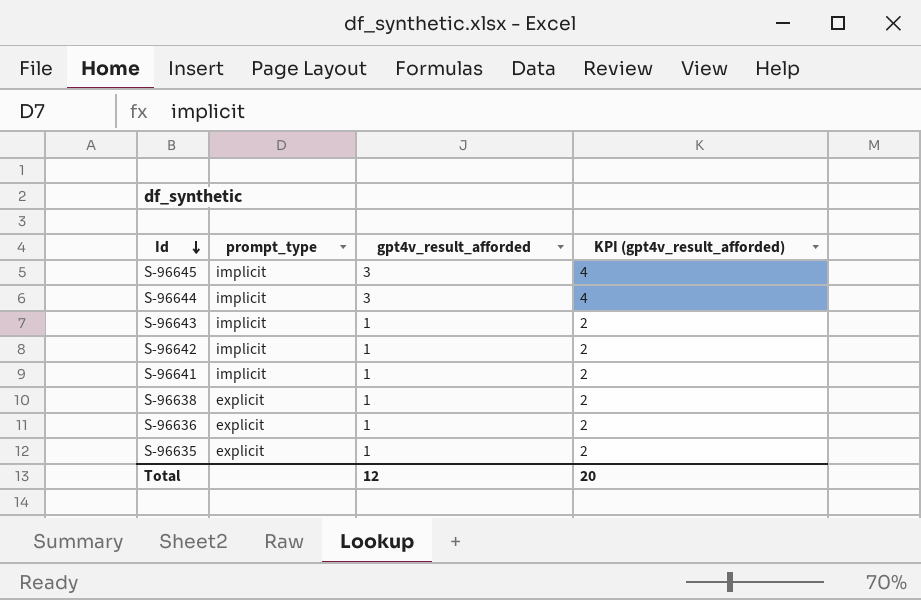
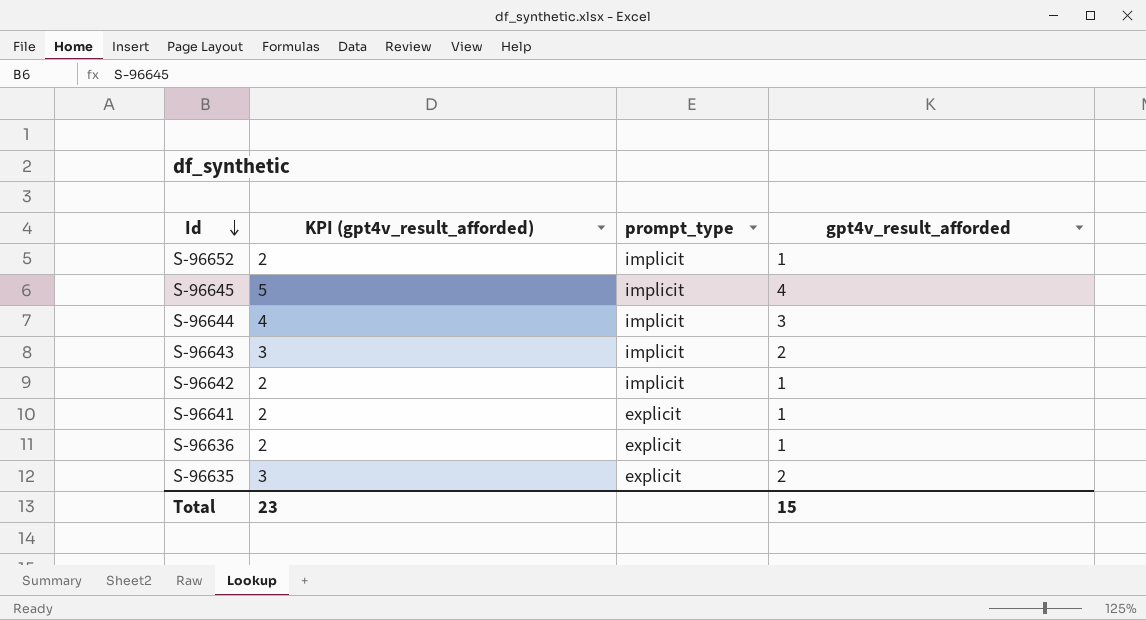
column KPI (gpt4v_result_afforded) | position: 4 -> 2
row S-96638: explicit | 1 | 2 -> none
row S-96652: none -> 2 | implicit | 1
S-96645 | KPI (gpt4v_result_afforded): 4 -> 5
S-96645 | gpt4v_result_afforded: 3 -> 4
S-96643 | KPI (gpt4v_result_afforded): 2 -> 3
S-96643 | gpt4v_result_afforded: 1 -> 2
S-96641 | prompt_type: implicit -> explicit
S-96635 | KPI (gpt4v_result_afforded): 2 -> 3
S-96635 | gpt4v_result_afforded: 1 -> 2
Total | KPI (gpt4v_result_afforded): 20 -> 23
Total | gpt4v_result_afforded: 12 -> 15

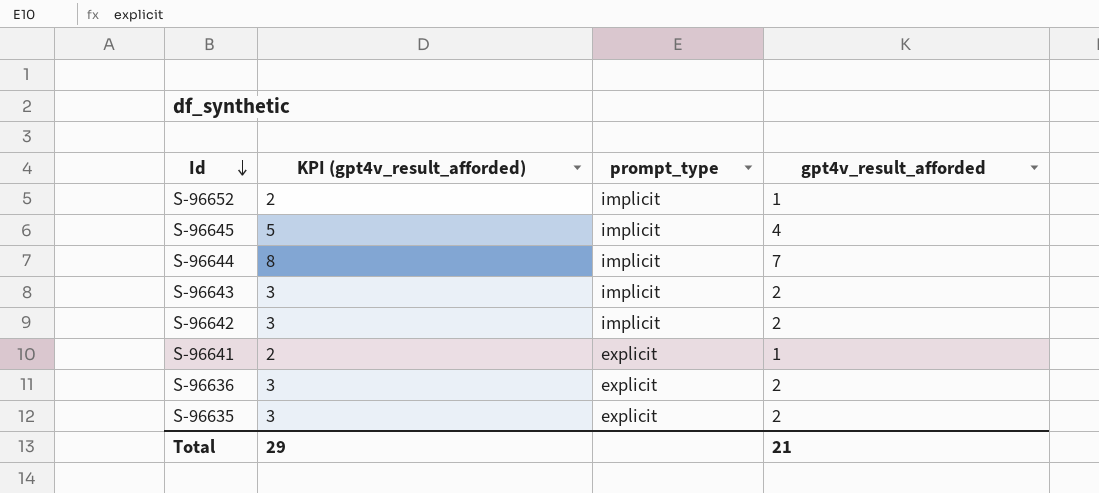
S-96644 | KPI (gpt4v_result_afforded): 4 -> 8
S-96644 | gpt4v_result_afforded: 3 -> 7
S-96642 | KPI (gpt4v_result_afforded): 2 -> 3
S-96642 | gpt4v_result_afforded: 1 -> 2
S-96636 | KPI (gpt4v_result_afforded): 2 -> 3
S-96636 | gpt4v_result_afforded: 1 -> 2
Total | KPI (gpt4v_result_afforded): 23 -> 29
Total | gpt4v_result_afforded: 15 -> 21

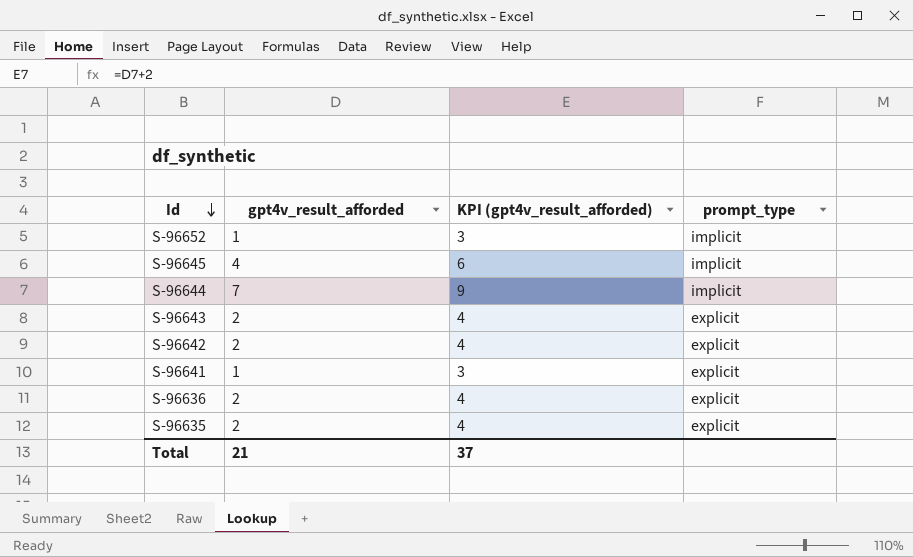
column gpt4v_result_afforded | position: 4 -> 2
column KPI (gpt4v_result_afforded) | formula: [gpt4v_result_afforded] + 1 -> [gpt4v_result_afforded] + 2
S-96643 | prompt_type: implicit -> explicit
S-96642 | prompt_type: implicit -> explicit
Total | KPI (gpt4v_result_afforded): 29 -> 37

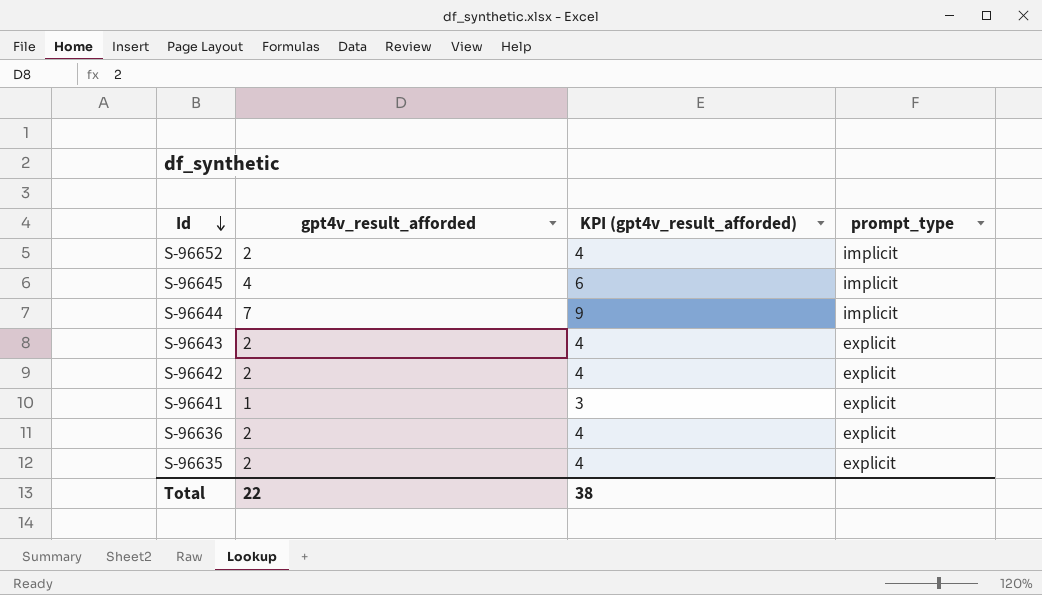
S-96652 | gpt4v_result_afforded: 1 -> 2
S-96652 | KPI (gpt4v_result_afforded): 3 -> 4
Total | gpt4v_result_afforded: 21 -> 22
Total | KPI (gpt4v_result_afforded): 37 -> 38

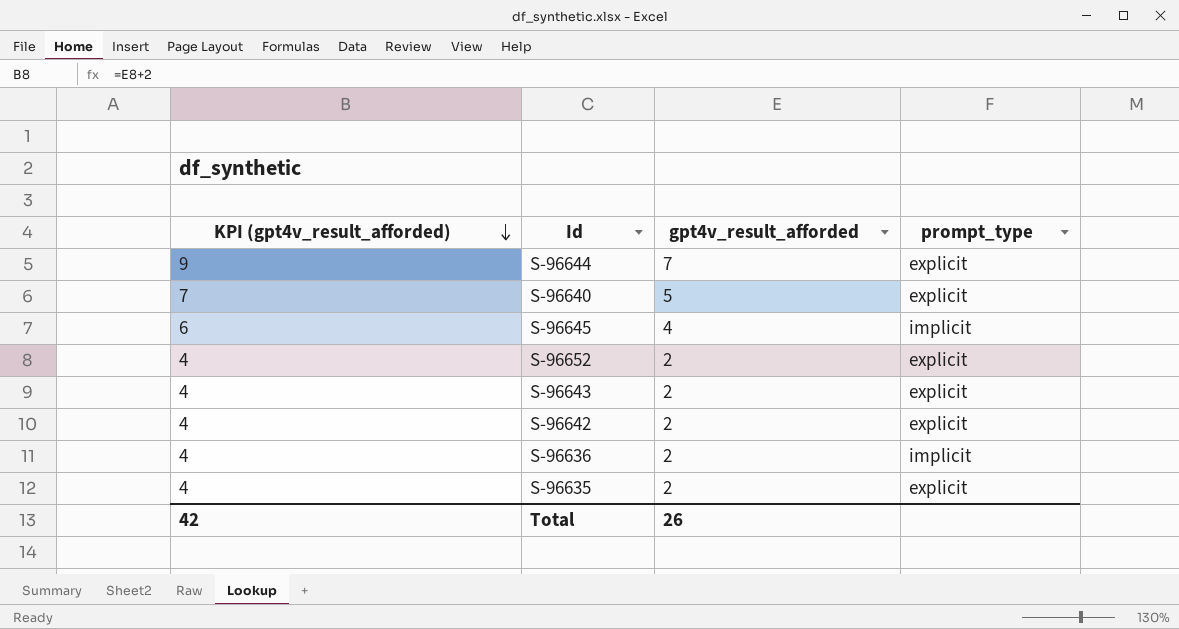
row order: Id descending -> KPI (gpt4v_result_afforded) descending
column KPI (gpt4v_result_afforded) | position: 3 -> 1
row S-96641: 1 | 3 | explicit -> none
S-96644 | prompt_type: implicit -> explicit
row S-96640: none -> 7 | 5 | explicit
S-96652 | prompt_type: implicit -> explicit
S-96636 | prompt_type: explicit -> implicit
Total | KPI (gpt4v_result_afforded): 38 -> 42
Total | gpt4v_result_afforded: 22 -> 26

